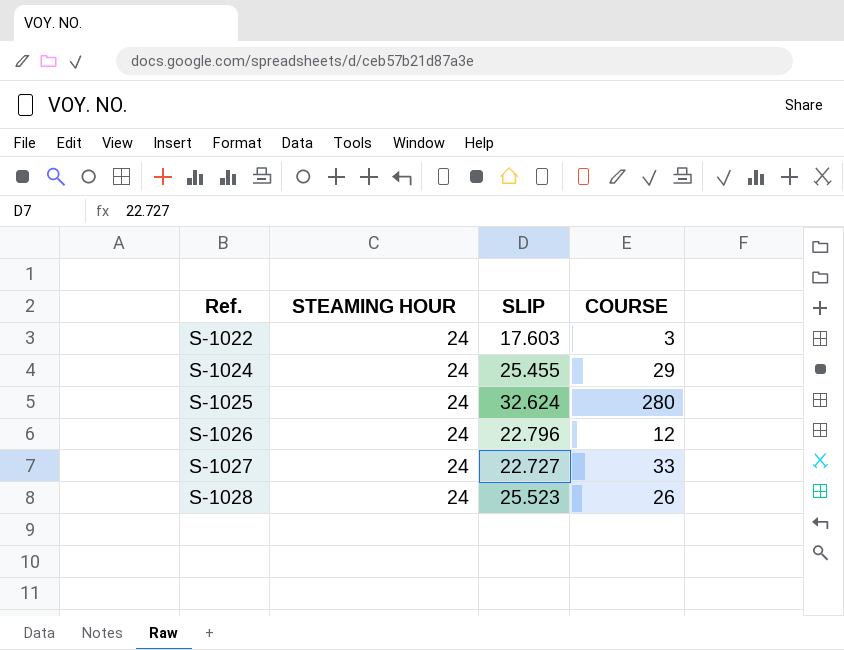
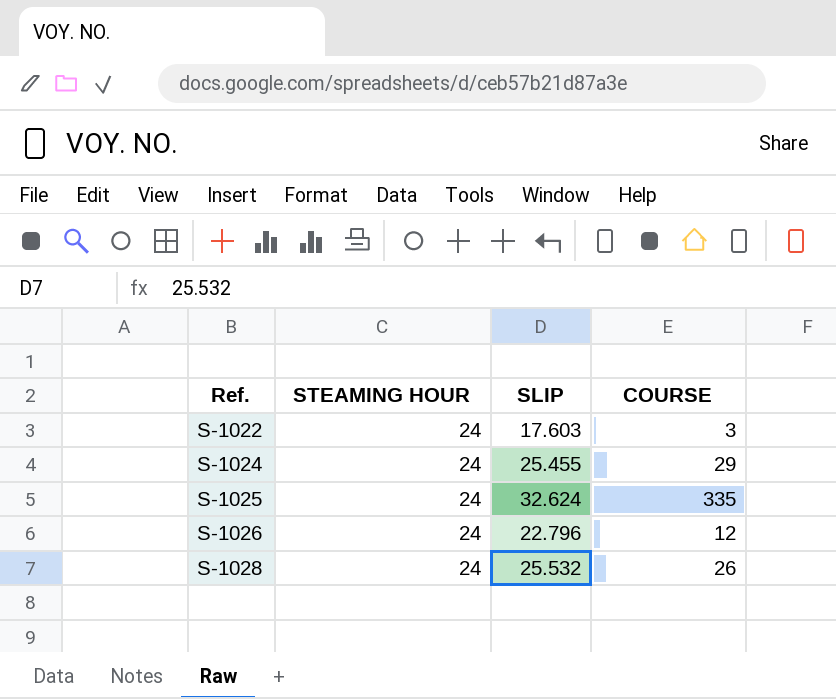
row S-1027: 24 | 22.727 | 33 -> none
S-1025 | COURSE: 280 -> 335
S-1028 | SLIP: 25.523 -> 25.532

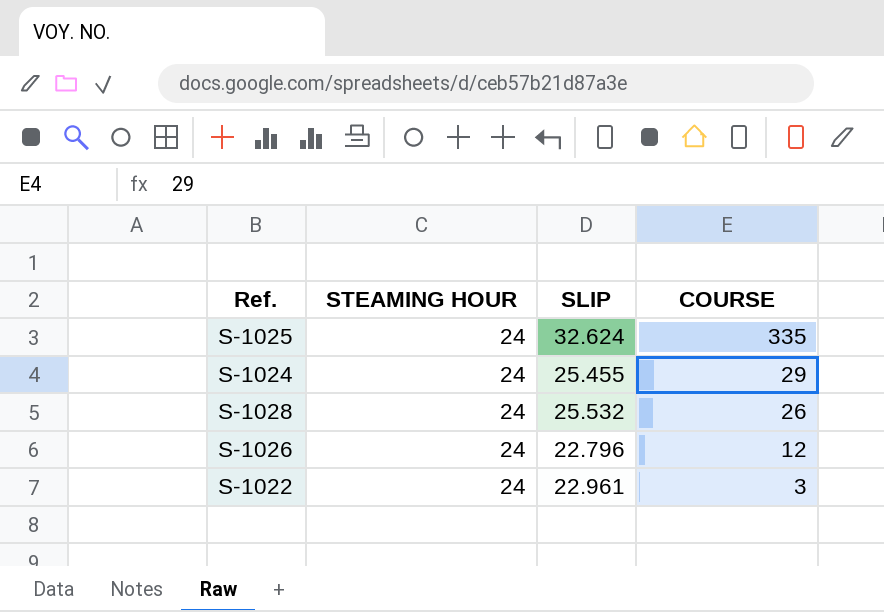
row order: Ref. ascending -> COURSE descending
S-1022 | SLIP: 17.603 -> 22.961

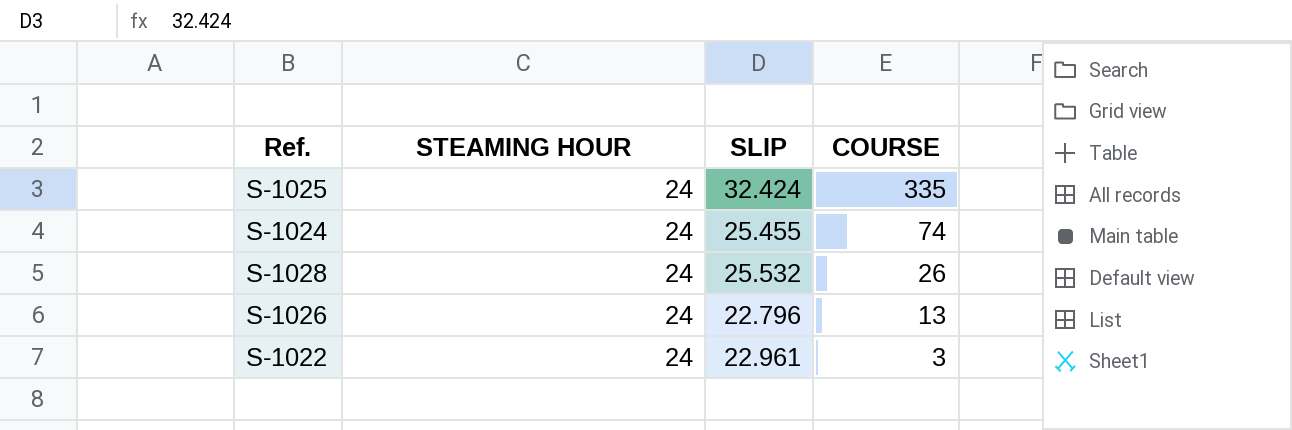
S-1025 | SLIP: 32.624 -> 32.424
S-1024 | COURSE: 29 -> 74
S-1026 | COURSE: 12 -> 13

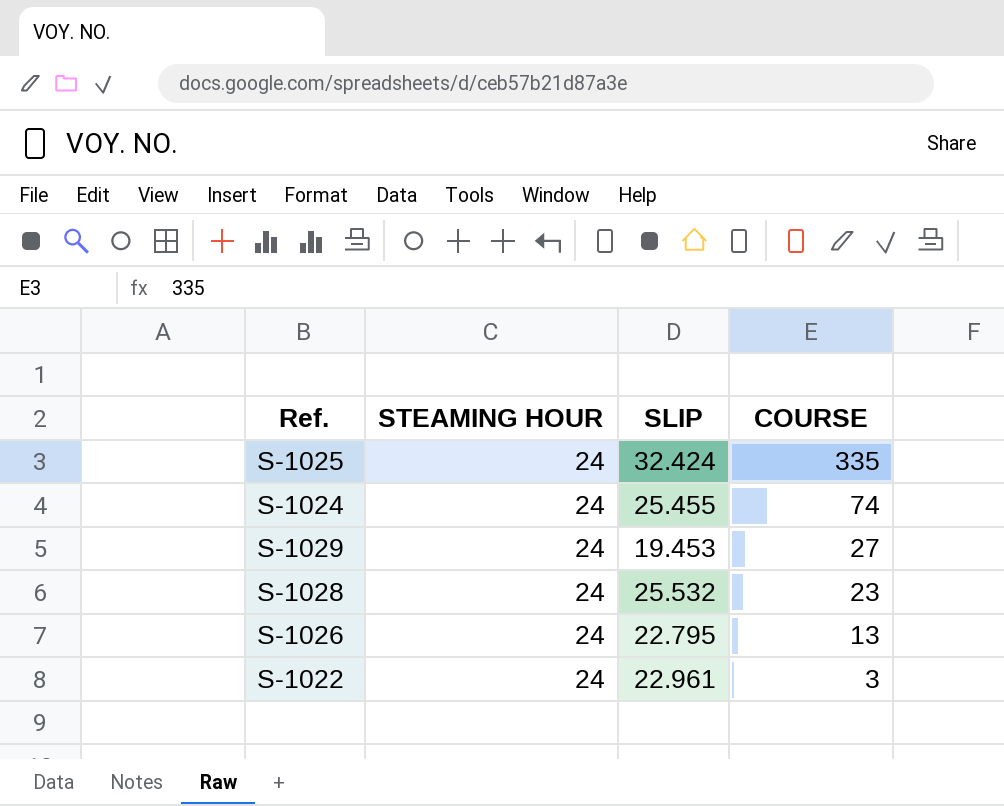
row S-1029: none -> 24 | 19.453 | 27
S-1028 | COURSE: 26 -> 23
S-1026 | SLIP: 22.796 -> 22.795

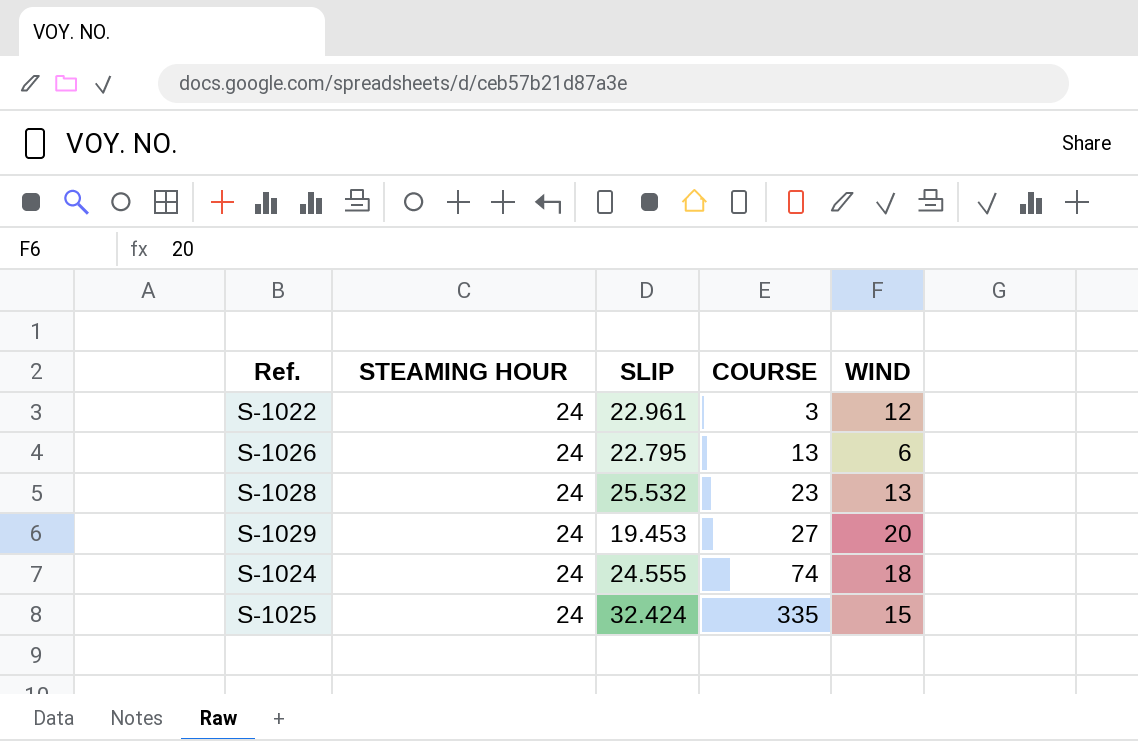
row order: COURSE descending -> COURSE ascending
column WIND | position: none -> 5
S-1024 | SLIP: 25.455 -> 24.555

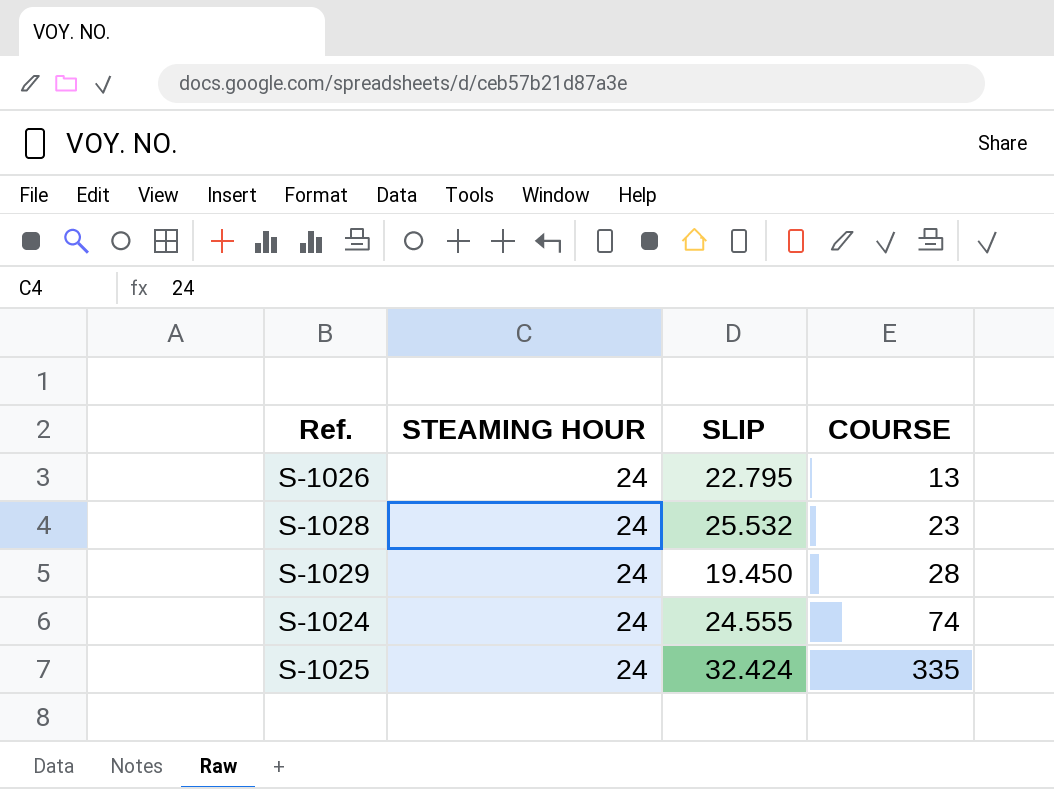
column WIND | position: 5 -> none
row S-1022: 24 | 22.961 | 3 | 12 -> none
S-1029 | SLIP: 19.453 -> 19.450
S-1029 | COURSE: 27 -> 28

